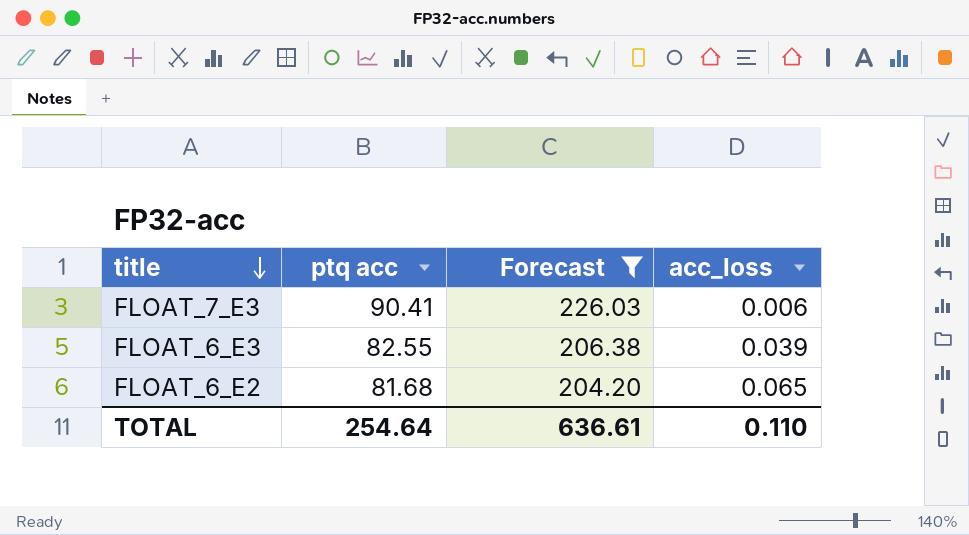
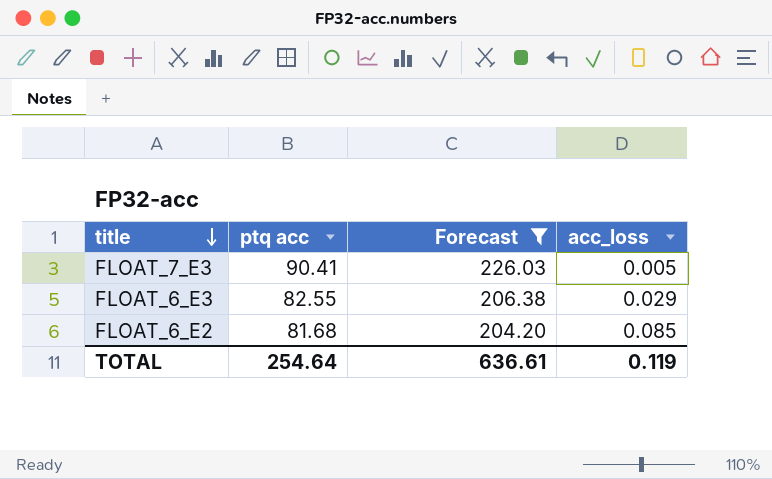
FLOAT_7_E3 | acc_loss: 0.006 -> 0.005
FLOAT_6_E3 | acc_loss: 0.039 -> 0.029
FLOAT_6_E2 | acc_loss: 0.065 -> 0.085
TOTAL | acc_loss: 0.110 -> 0.119

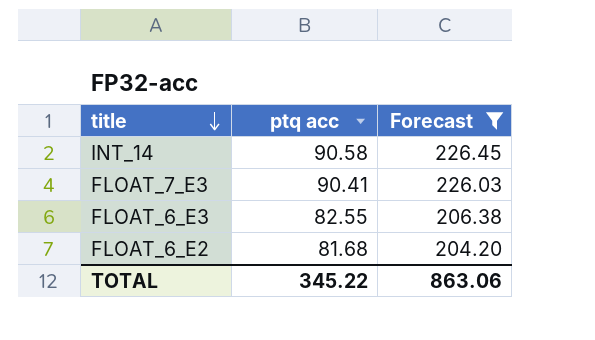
column acc_loss | position: 4 -> none
row INT_14: none -> 90.58 | 226.45
TOTAL | ptq acc: 254.64 -> 345.22
TOTAL | Forecast: 636.61 -> 863.06

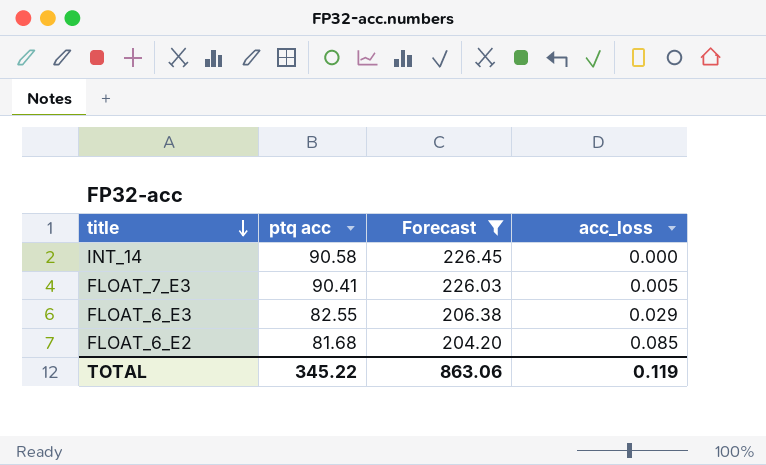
column acc_loss | position: none -> 4

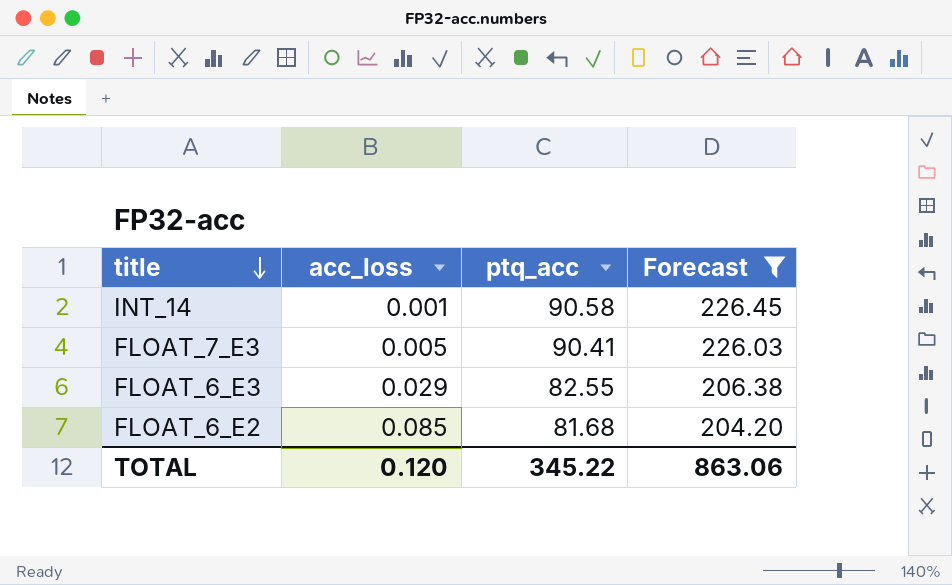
column acc_loss | position: 4 -> 2
column name: ptq acc -> ptq_acc
INT_14 | acc_loss: 0.000 -> 0.001
TOTAL | acc_loss: 0.119 -> 0.120

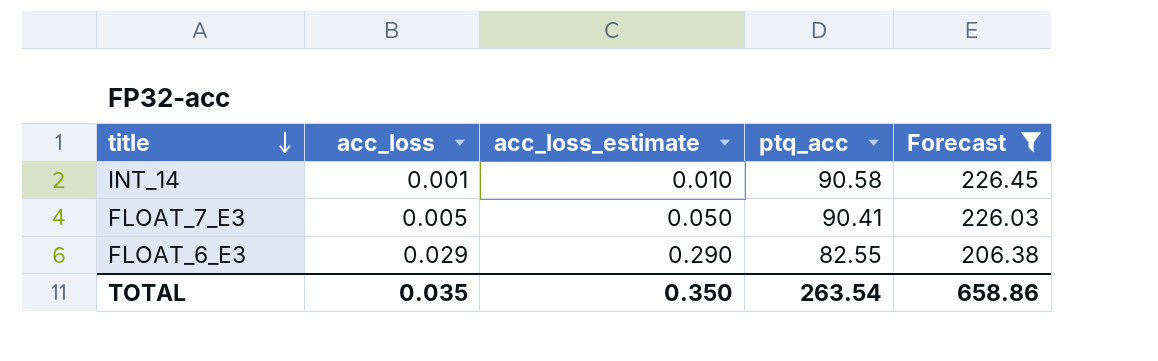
column acc_loss_estimate | formula: none -> [acc_loss] * 10
row FLOAT_6_E2: 0.085 | 81.68 | 204.20 -> none
TOTAL | acc_loss: 0.120 -> 0.035
TOTAL | ptq_acc: 345.22 -> 263.54
TOTAL | Forecast: 863.06 -> 658.86

